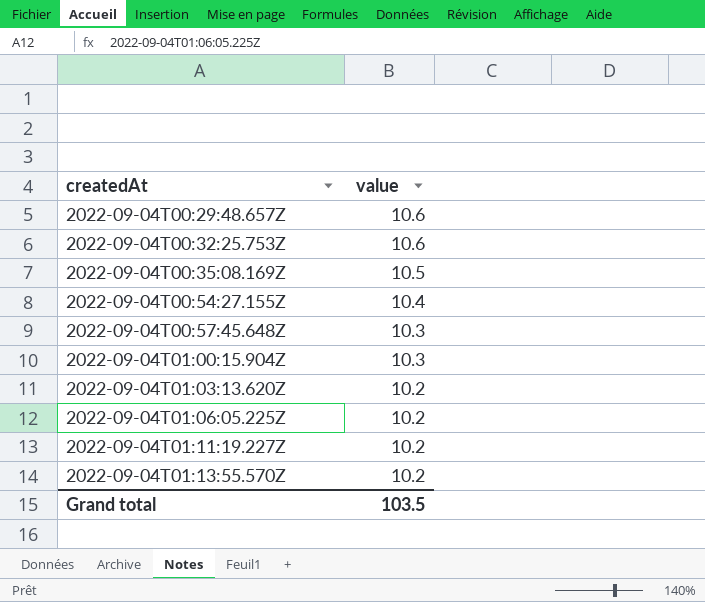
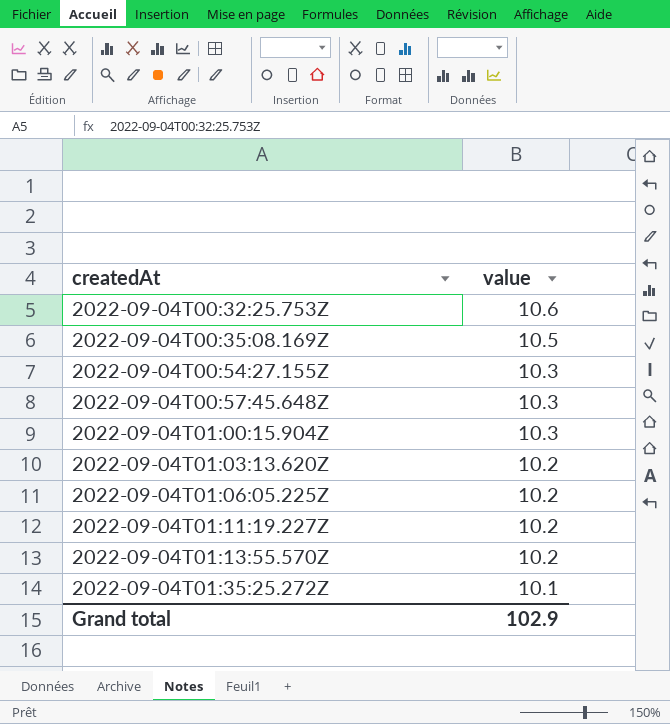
row 2022-09-04T00:29:48.657Z: 10.6 -> none
2022-09-04T00:54:27.155Z | value: 10.4 -> 10.3
row 2022-09-04T01:35:25.272Z: none -> 10.1
Grand total | value: 103.5 -> 102.9

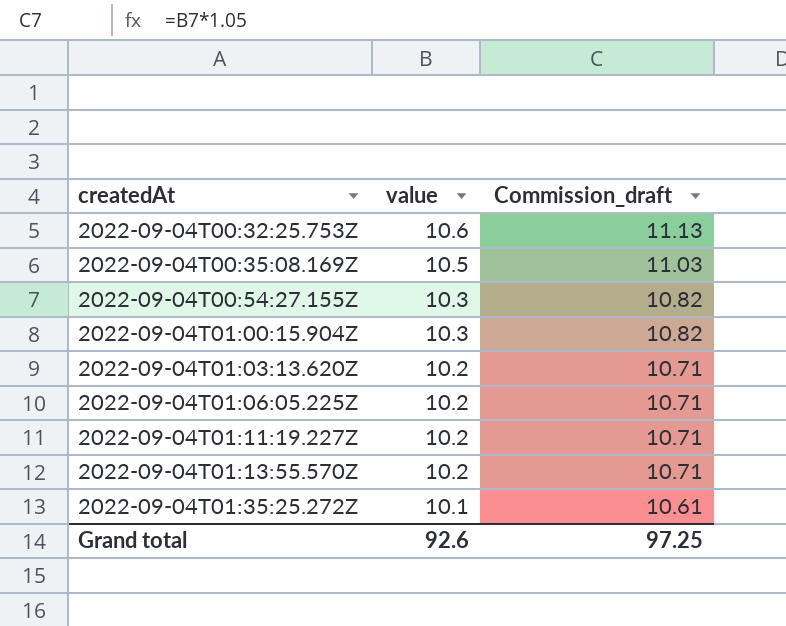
column Commission_draft | formula: none -> [value] * 1.05
row 2022-09-04T00:57:45.648Z: 10.3 -> none
Grand total | value: 102.9 -> 92.6

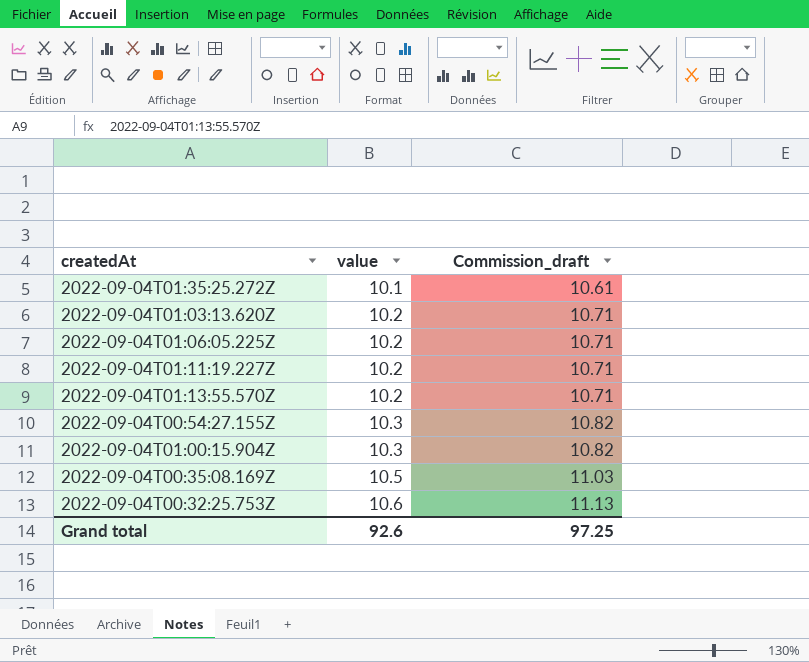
row order: createdAt ascending -> value ascending

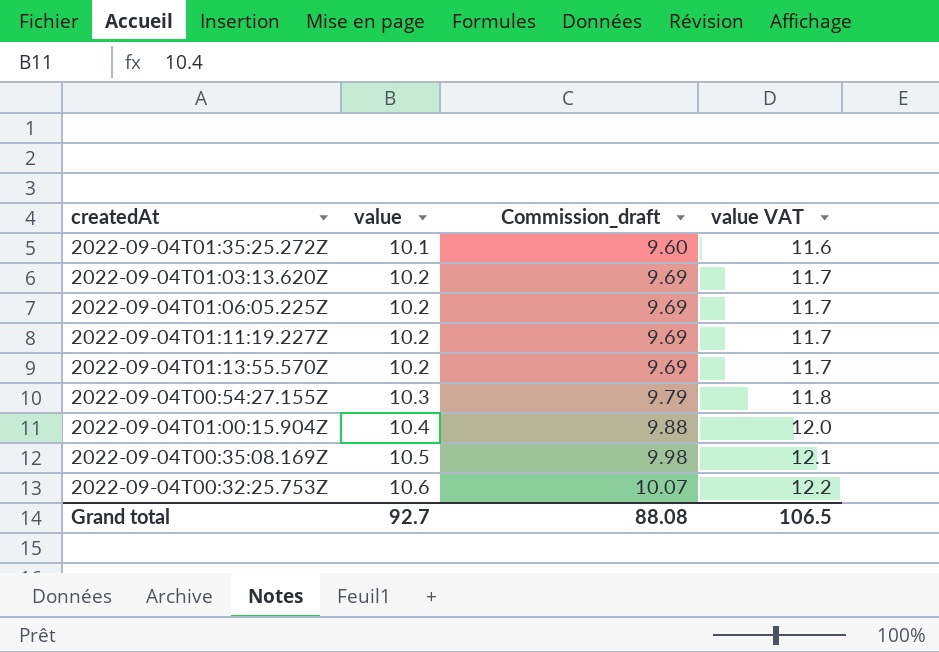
column Commission_draft | formula: [value] * 1.05 -> [value] * 0.95
column value VAT | formula: none -> [value] * 1.15
2022-09-04T01:00:15.904Z | value: 10.3 -> 10.4
Grand total | value: 92.6 -> 92.7
Grand total | Commission_draft: 97.25 -> 88.08

